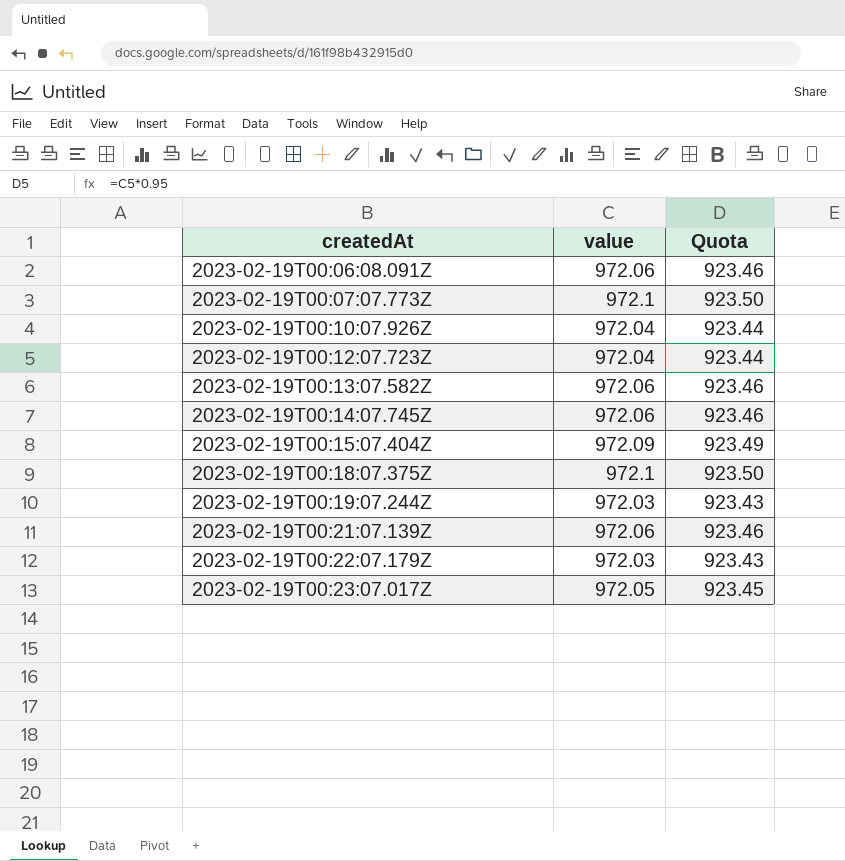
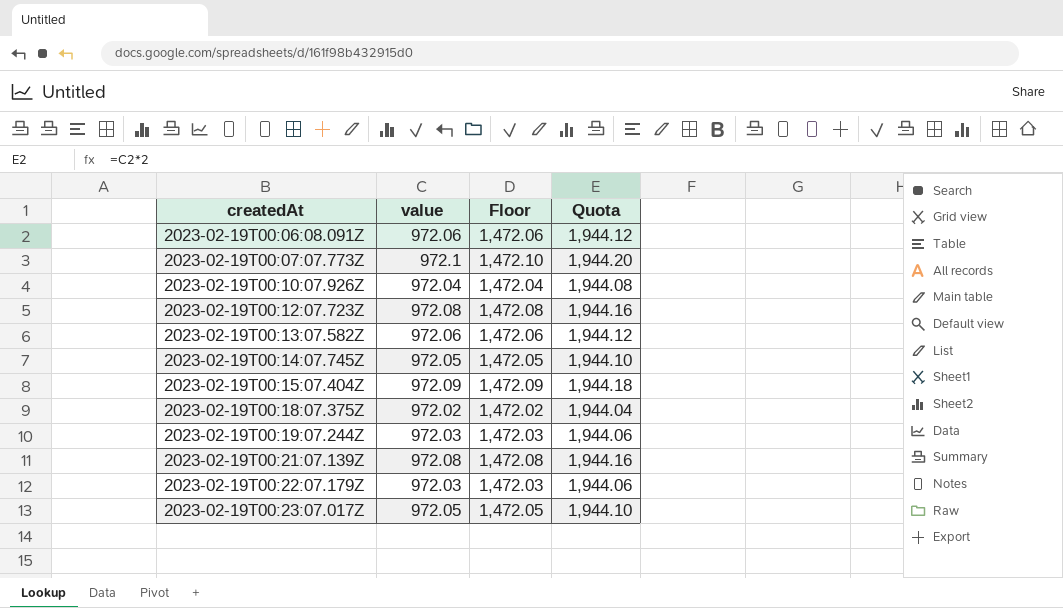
column Floor | formula: none -> [value] + 500
column Quota | formula: [value] * 0.95 -> [value] * 2
2023-02-19T00:12:07.723Z | value: 972.04 -> 972.08
2023-02-19T00:14:07.745Z | value: 972.06 -> 972.05
2023-02-19T00:18:07.375Z | value: 972.1 -> 972.02
2023-02-19T00:21:07.139Z | value: 972.06 -> 972.08

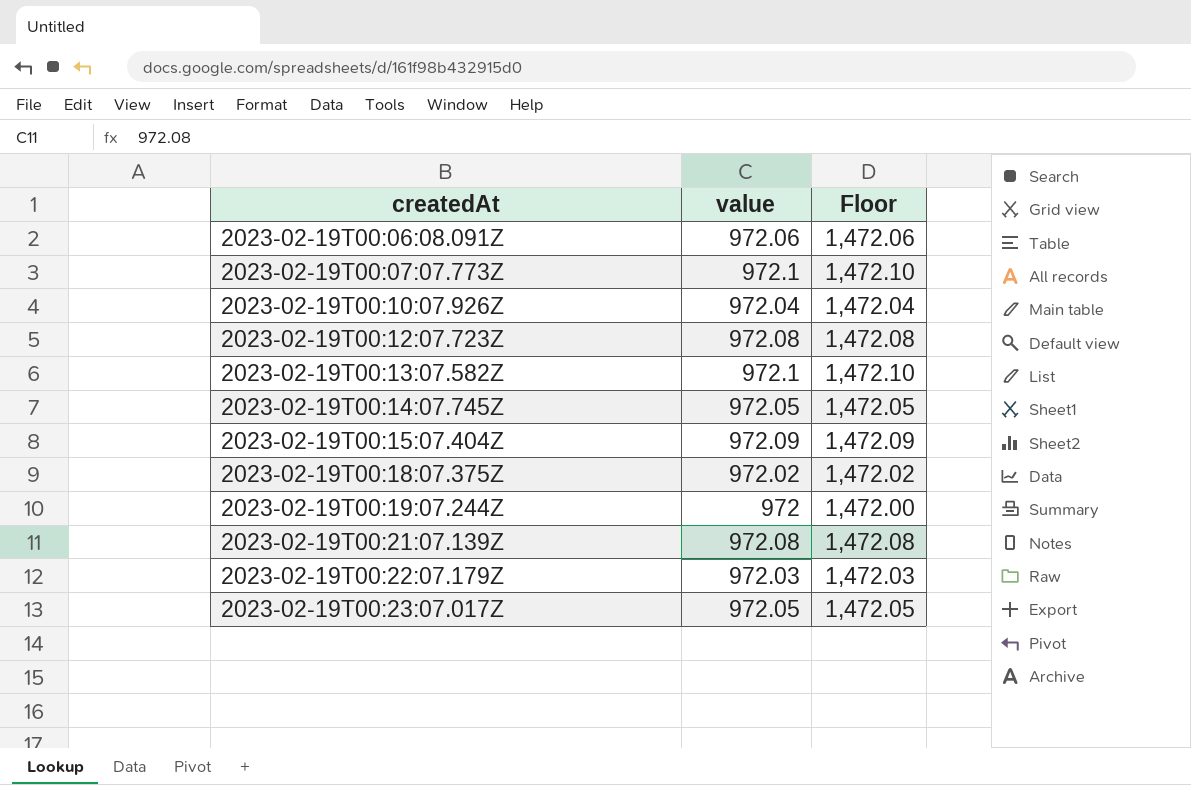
column Quota | formula: [value] * 2 -> none
2023-02-19T00:13:07.582Z | value: 972.06 -> 972.1
2023-02-19T00:13:07.582Z | Floor: 1,472.06 -> 1,472.10
2023-02-19T00:19:07.244Z | value: 972.03 -> 972
2023-02-19T00:19:07.244Z | Floor: 1,472.03 -> 1,472.00

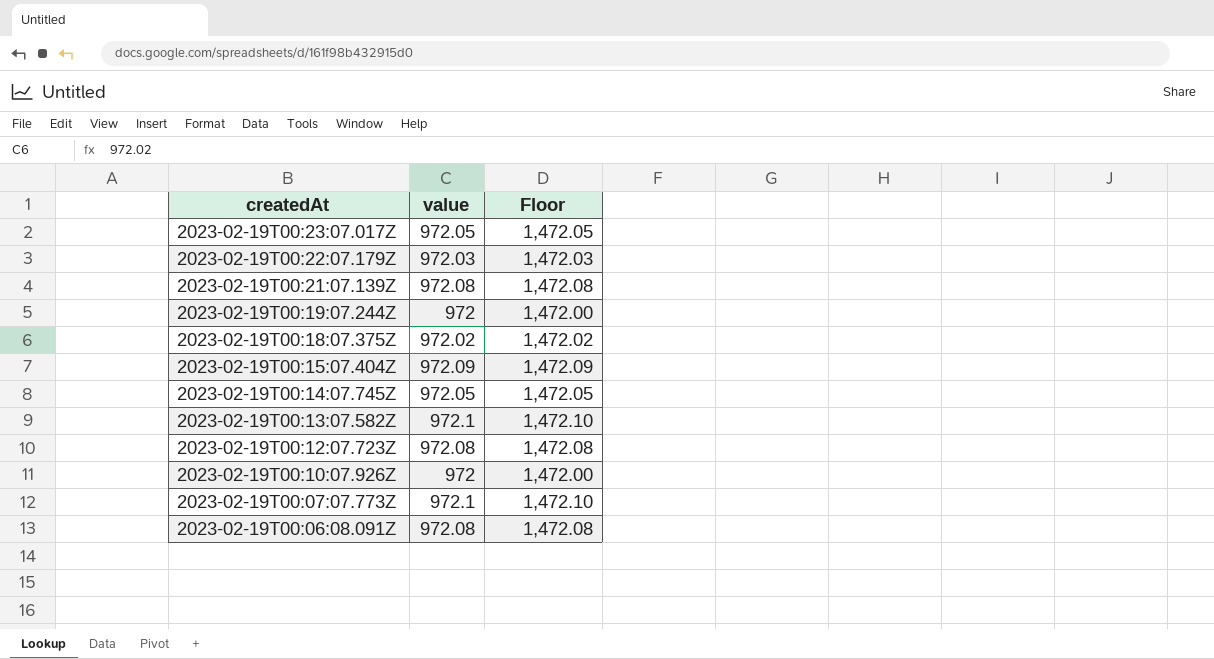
row order: createdAt ascending -> createdAt descending
2023-02-19T00:10:07.926Z | value: 972.04 -> 972
2023-02-19T00:10:07.926Z | Floor: 1,472.04 -> 1,472.00
2023-02-19T00:06:08.091Z | value: 972.06 -> 972.08
2023-02-19T00:06:08.091Z | Floor: 1,472.06 -> 1,472.08

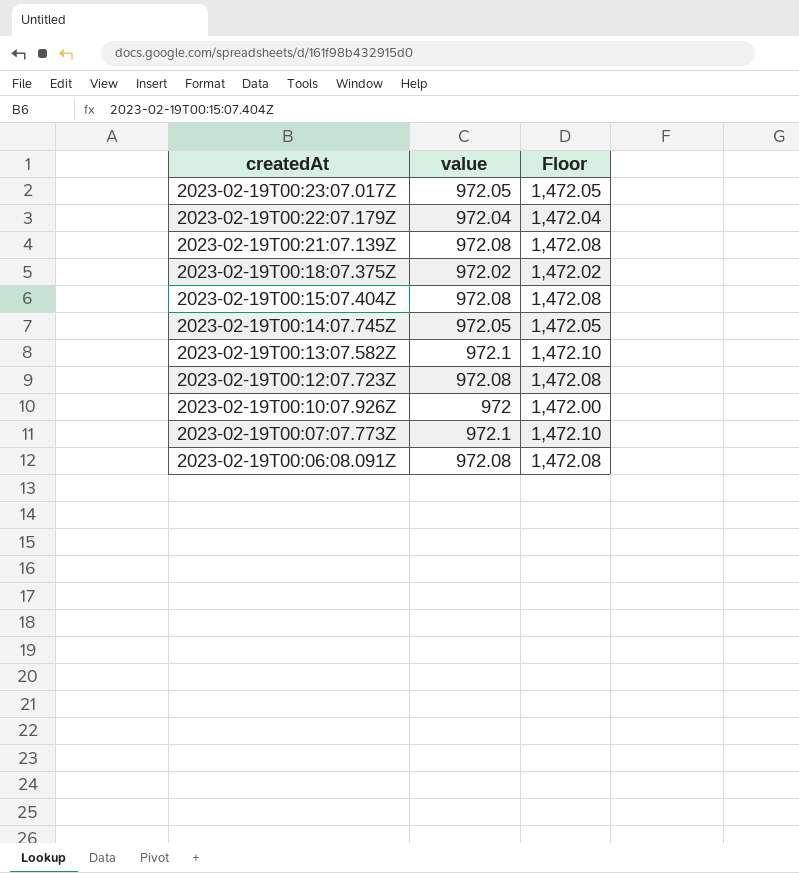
row 2023-02-19T00:19:07.244Z: 972 | 1,472.00 -> none
2023-02-19T00:22:07.179Z | value: 972.03 -> 972.04
2023-02-19T00:22:07.179Z | Floor: 1,472.03 -> 1,472.04
2023-02-19T00:15:07.404Z | value: 972.09 -> 972.08
2023-02-19T00:15:07.404Z | Floor: 1,472.09 -> 1,472.08

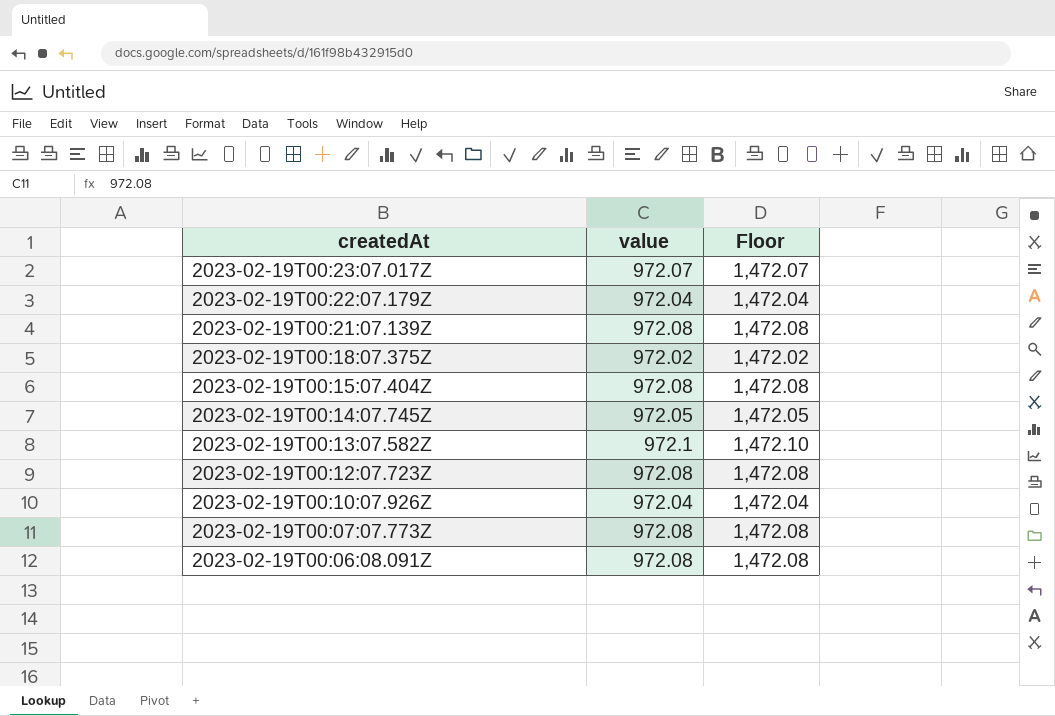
2023-02-19T00:23:07.017Z | value: 972.05 -> 972.07
2023-02-19T00:23:07.017Z | Floor: 1,472.05 -> 1,472.07
2023-02-19T00:10:07.926Z | value: 972 -> 972.04
2023-02-19T00:10:07.926Z | Floor: 1,472.00 -> 1,472.04
2023-02-19T00:07:07.773Z | value: 972.1 -> 972.08
2023-02-19T00:07:07.773Z | Floor: 1,472.10 -> 1,472.08

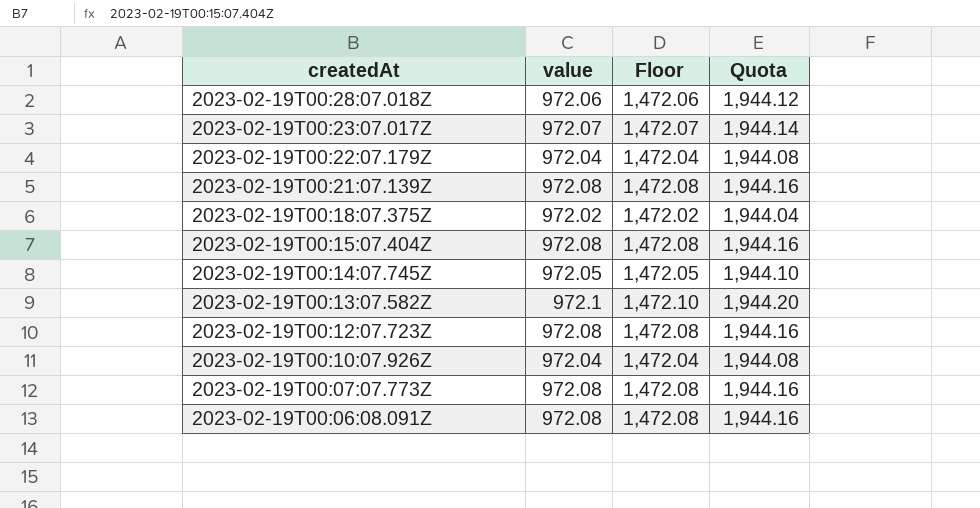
column Quota | formula: none -> [value] * 2
row 2023-02-19T00:28:07.018Z: none -> 972.06 | 1,472.06 | 1,944.12

